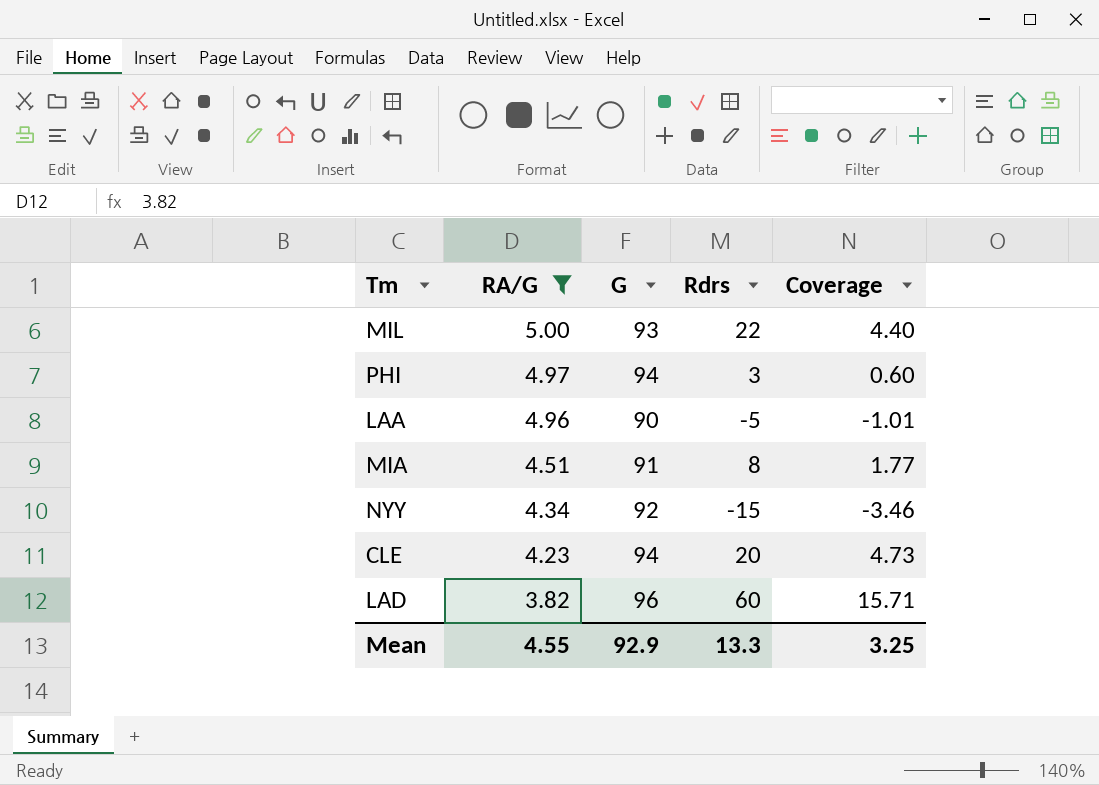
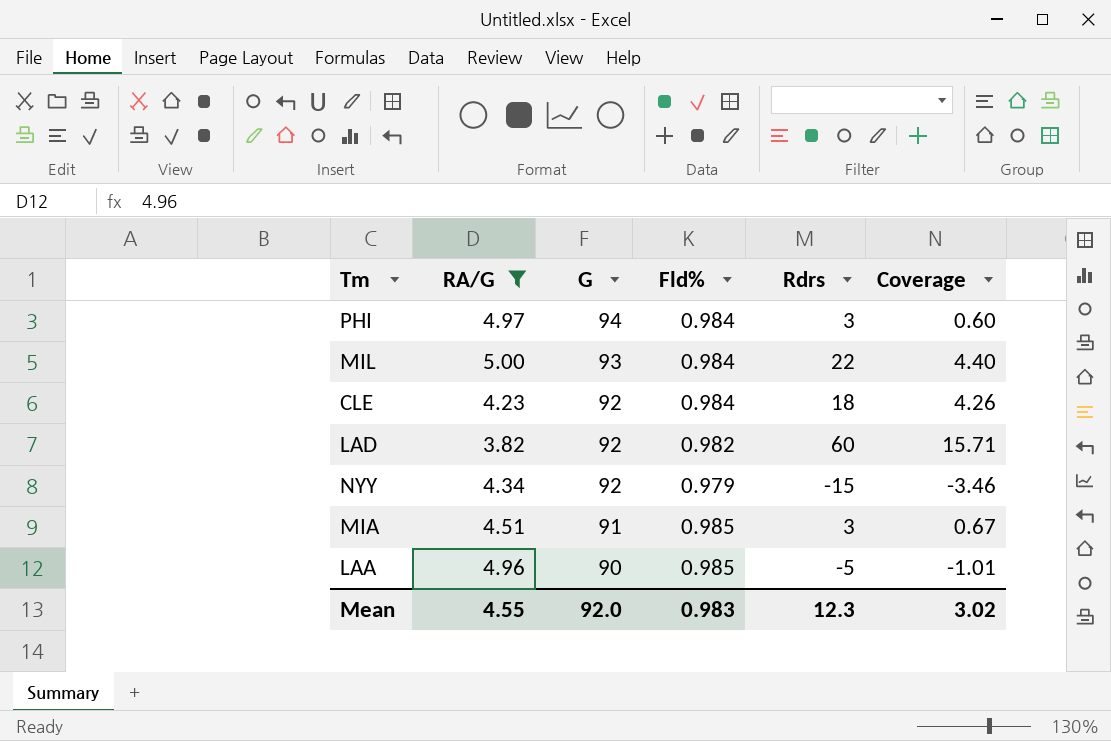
row order: RA/G descending -> G descending
column Fld% | position: none -> 4
CLE | G: 94 -> 92
CLE | Rdrs: 20 -> 18
CLE | Coverage: 4.73 -> 4.26
LAD | G: 96 -> 92
MIA | Rdrs: 8 -> 3
MIA | Coverage: 1.77 -> 0.67
Mean | G: 92.9 -> 92.0
Mean | Rdrs: 13.3 -> 12.3
Mean | Coverage: 3.25 -> 3.02

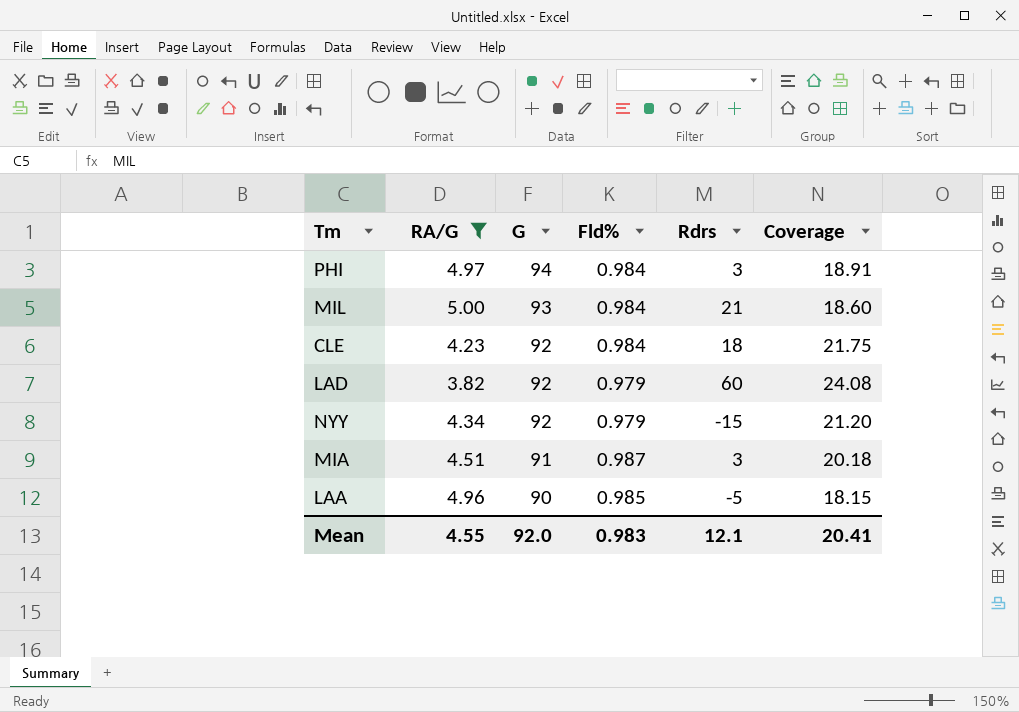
column Coverage | formula: [Rdrs] / [RA/G] -> [G] / [RA/G]
MIL | Rdrs: 22 -> 21
LAD | Fld%: 0.982 -> 0.979
MIA | Fld%: 0.985 -> 0.987
Mean | Rdrs: 12.3 -> 12.1
Mean | Coverage: 3.02 -> 20.41

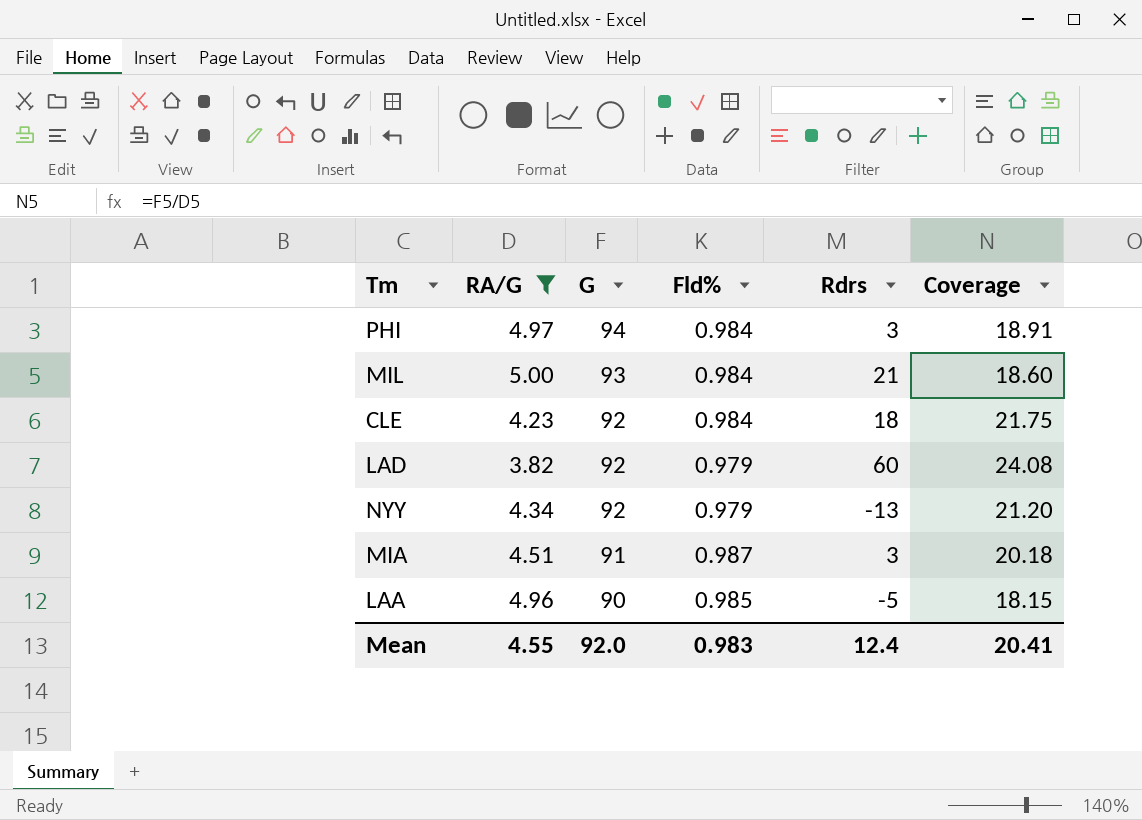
NYY | Rdrs: -15 -> -13
Mean | Rdrs: 12.1 -> 12.4

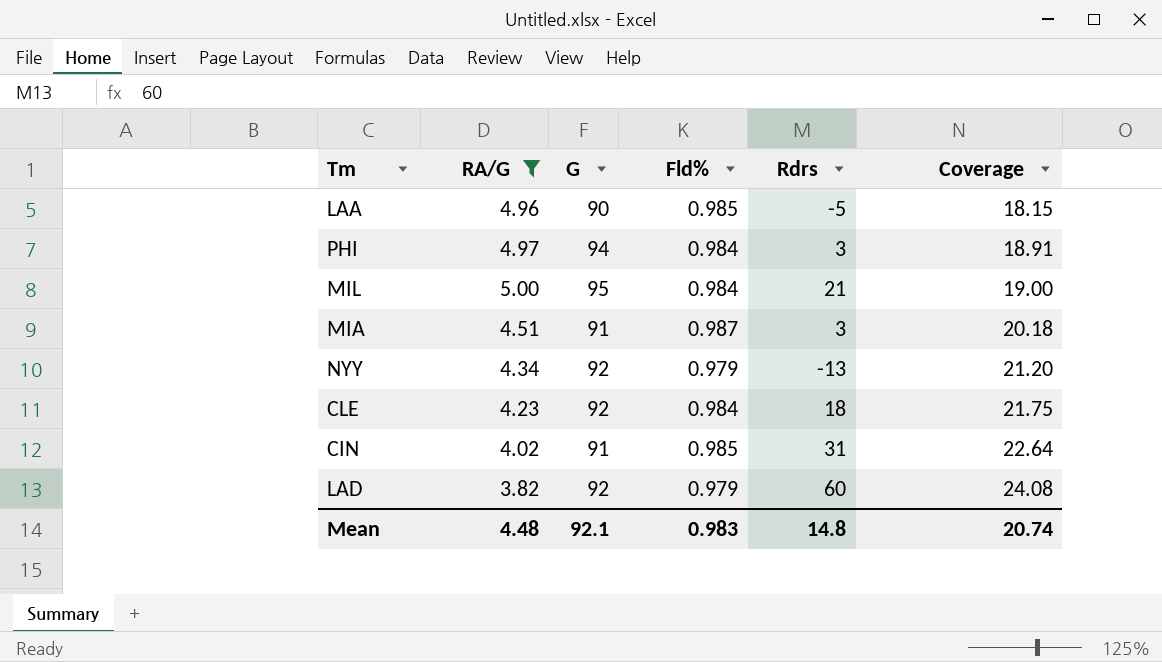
row order: G descending -> Coverage ascending
MIL | G: 93 -> 95
MIL | Coverage: 18.60 -> 19.00
row CIN: none -> 4.02 | 91 | 0.985 | 31 | 22.64
Mean | RA/G: 4.55 -> 4.48
Mean | G: 92.0 -> 92.1
Mean | Rdrs: 12.4 -> 14.8
Mean | Coverage: 20.41 -> 20.74

